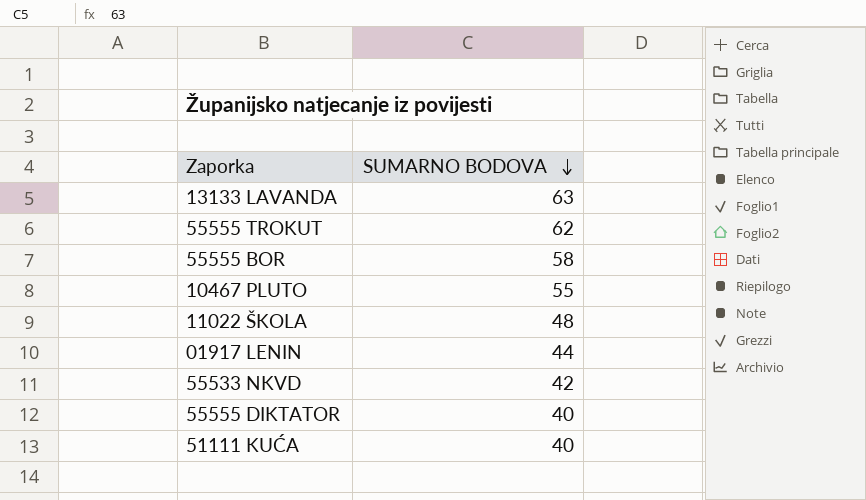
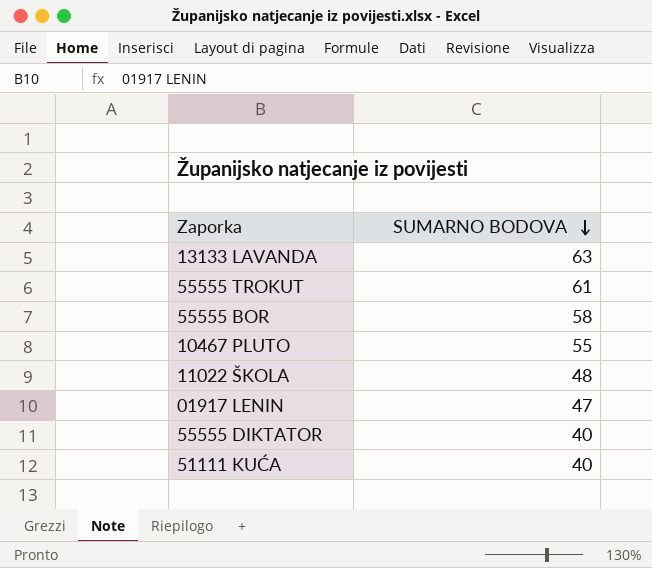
row 55533 NKVD: 42 -> none
55555 TROKUT | SUMARNO BODOVA: 62 -> 61
01917 LENIN | SUMARNO BODOVA: 44 -> 47

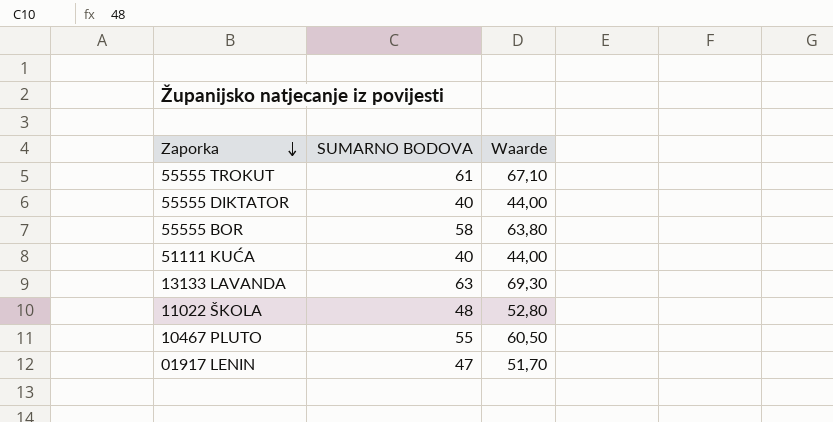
row order: SUMARNO BODOVA descending -> Zaporka descending
column Waarde | formula: none -> [SUMARNO BODOVA] * 1,1

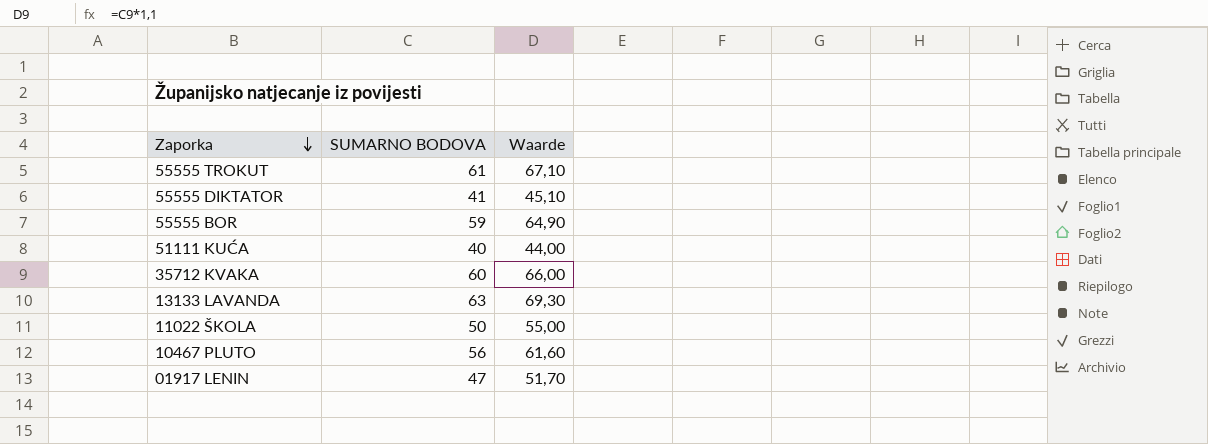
55555 DIKTATOR | SUMARNO BODOVA: 40 -> 41
55555 DIKTATOR | Waarde: 44,00 -> 45,10
55555 BOR | SUMARNO BODOVA: 58 -> 59
55555 BOR | Waarde: 63,80 -> 64,90
row 35712 KVAKA: none -> 60 | 66,00
11022 ŠKOLA | SUMARNO BODOVA: 48 -> 50
11022 ŠKOLA | Waarde: 52,80 -> 55,00
10467 PLUTO | SUMARNO BODOVA: 55 -> 56
10467 PLUTO | Waarde: 60,50 -> 61,60

